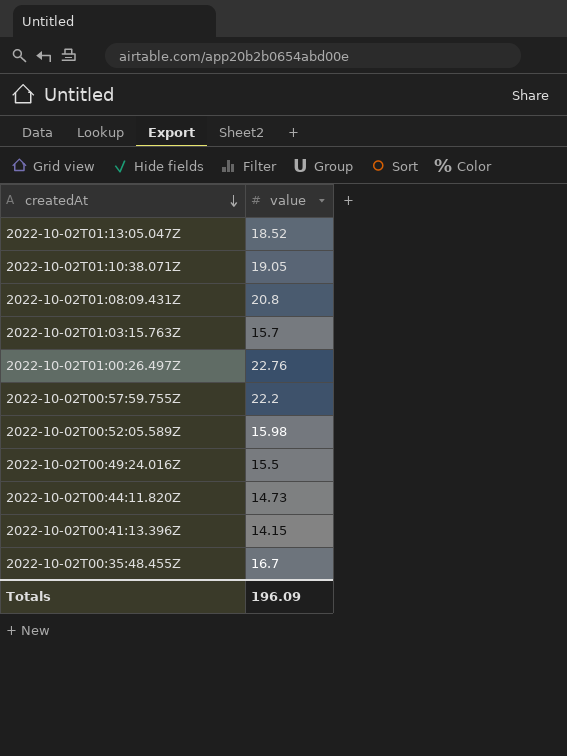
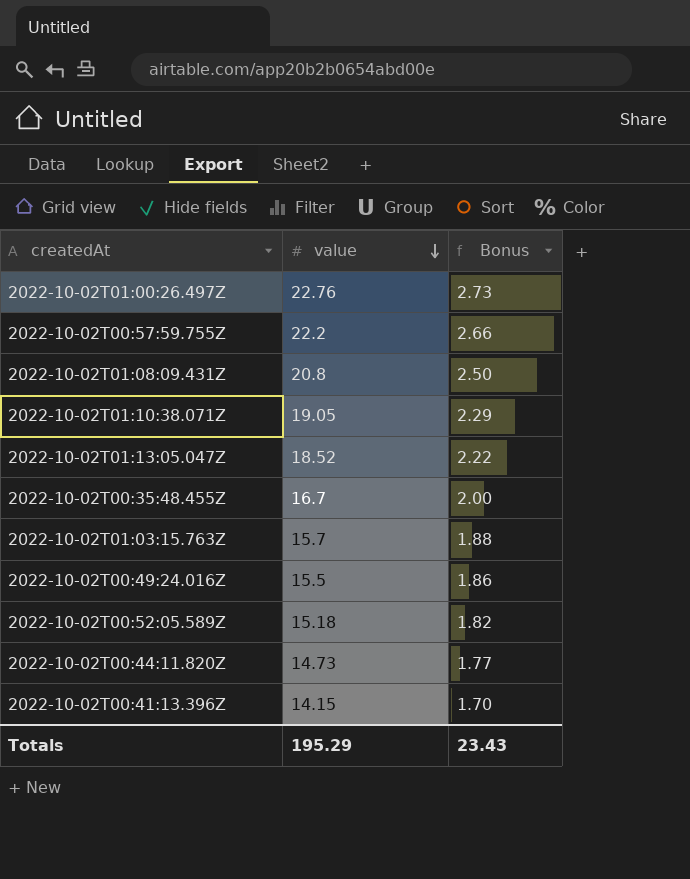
row order: createdAt descending -> value descending
column Bonus | formula: none -> [value] * 0.12
2022-10-02T00:52:05.589Z | value: 15.98 -> 15.18
Totals | value: 196.09 -> 195.29

